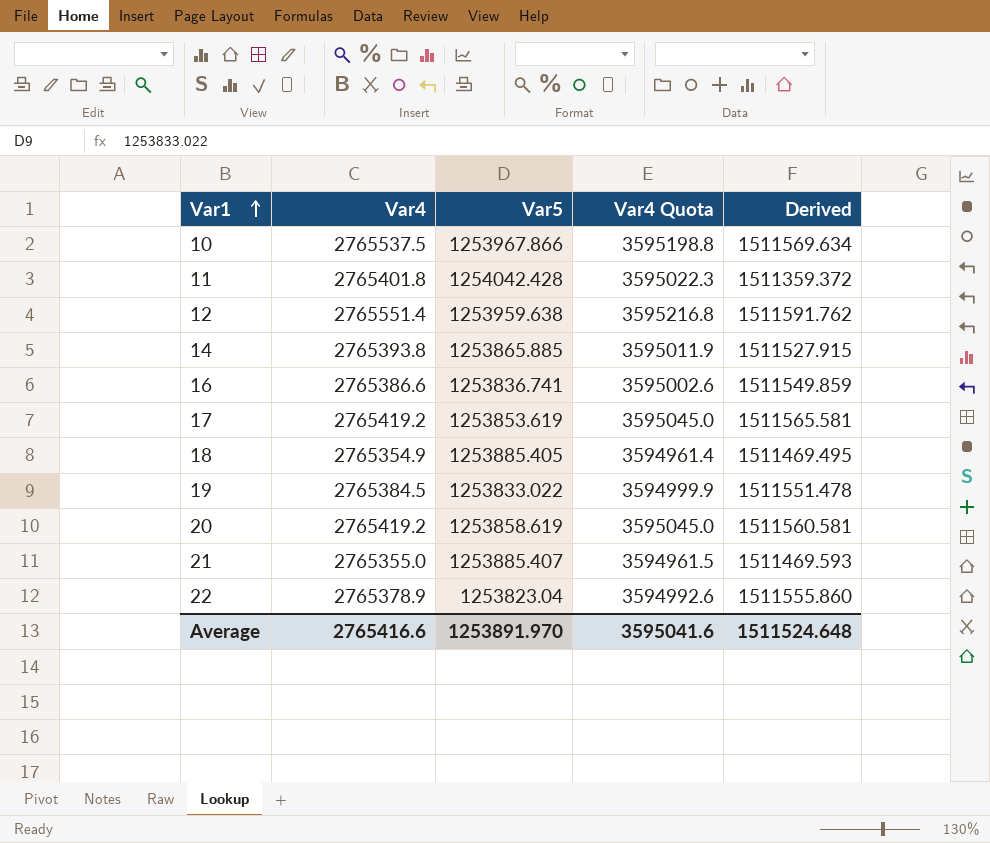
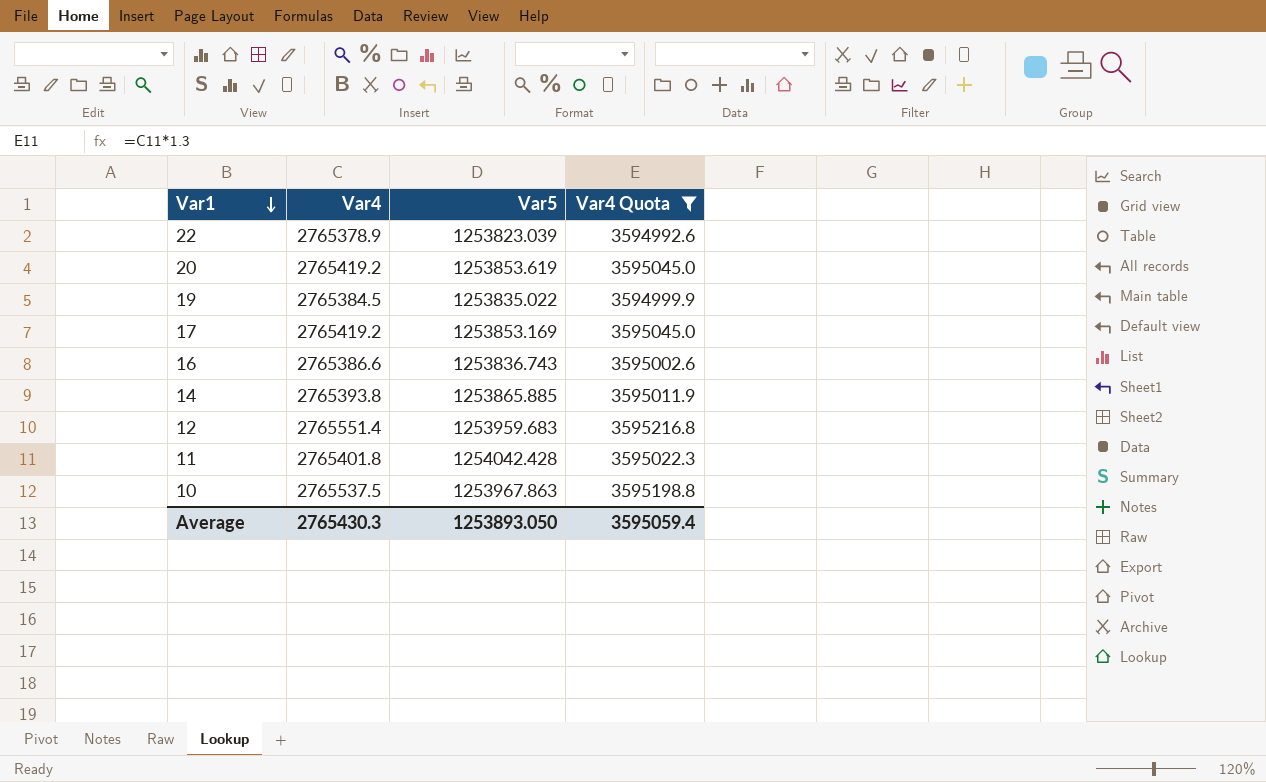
filter: none -> Var4 Quota >= 3594992.6
row order: Var1 ascending -> Var1 descending
column Derived | formula: [Var4] - [Var5] -> none
22 | Var5: 1253823.04 -> 1253823.039
20 | Var5: 1253858.619 -> 1253853.619
19 | Var5: 1253833.022 -> 1253835.022
17 | Var5: 1253853.619 -> 1253853.169
16 | Var5: 1253836.741 -> 1253836.743
12 | Var5: 1253959.638 -> 1253959.683
10 | Var5: 1253967.866 -> 1253967.863
Average | Var4: 2765416.6 -> 2765430.3
Average | Var5: 1253891.970 -> 1253893.050
Average | Var4 Quota: 3595041.6 -> 3595059.4

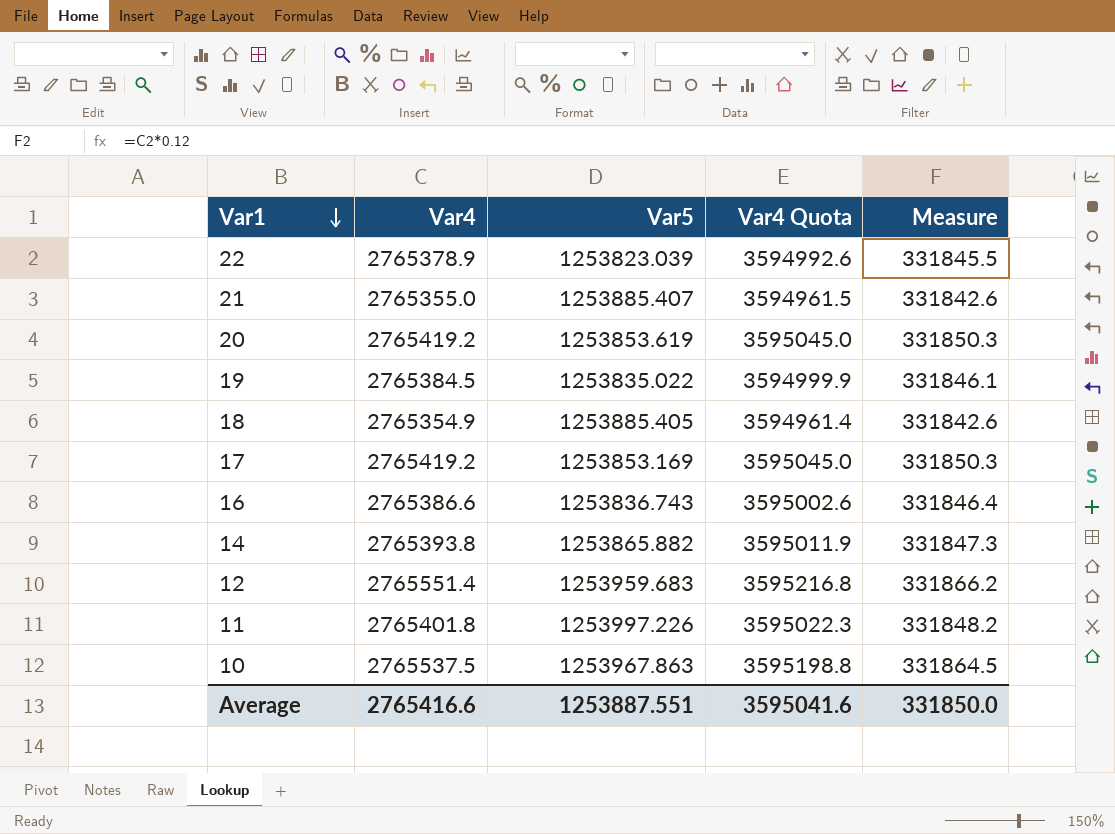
filter: Var4 Quota >= 3594992.6 -> none
column Measure | formula: none -> [Var4] * 0.12
14 | Var5: 1253865.885 -> 1253865.882
11 | Var5: 1254042.428 -> 1253997.226
Average | Var4: 2765430.3 -> 2765416.6
Average | Var5: 1253893.050 -> 1253887.551
Average | Var4 Quota: 3595059.4 -> 3595041.6

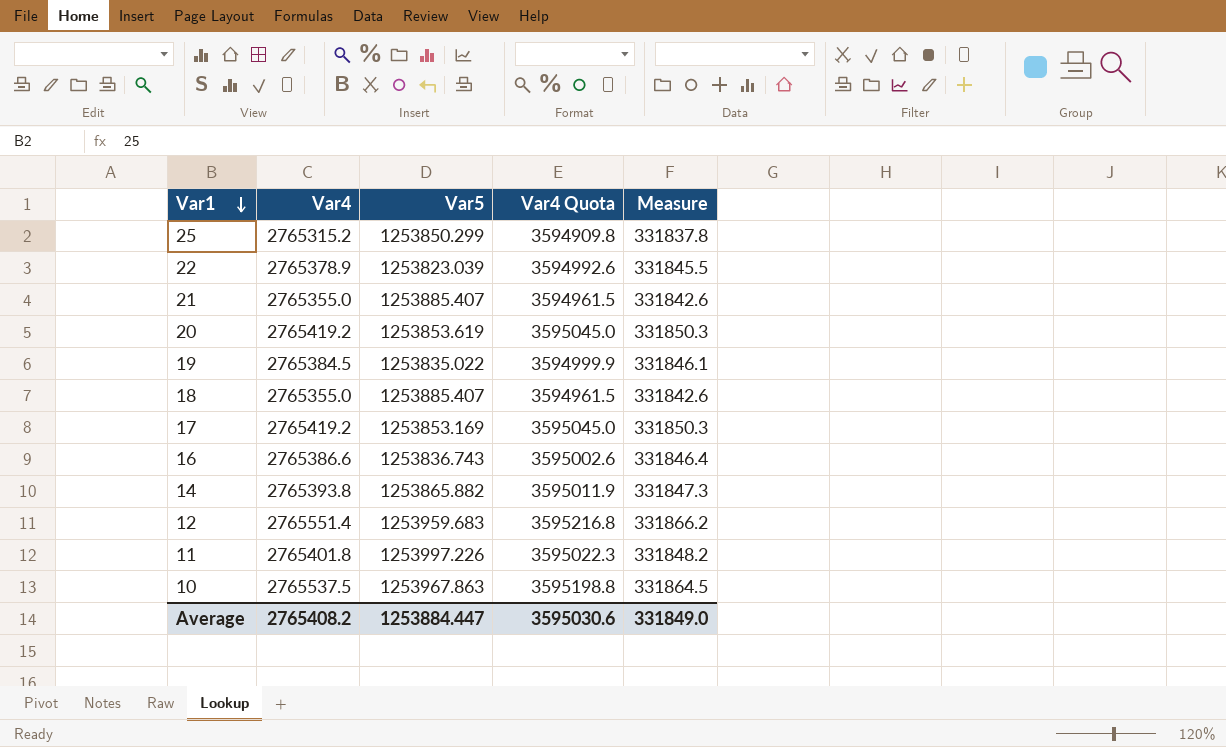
row 25: none -> 2765315.2 | 1253850.299 | 3594909.8 | 331837.8
18 | Var4: 2765354.9 -> 2765355.0
18 | Var5: 1253885.405 -> 1253885.407
18 | Var4 Quota: 3594961.4 -> 3594961.5
Average | Var4: 2765416.6 -> 2765408.2
Average | Var5: 1253887.551 -> 1253884.447
Average | Var4 Quota: 3595041.6 -> 3595030.6
Average | Measure: 331850.0 -> 331849.0

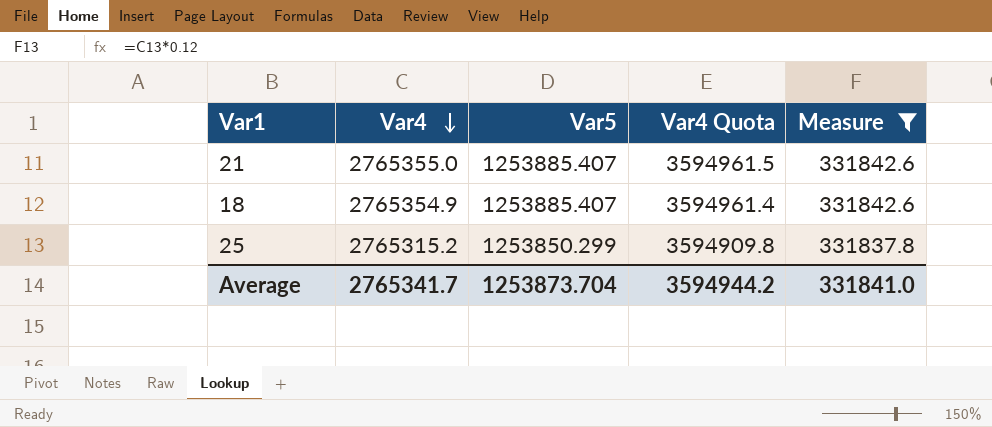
filter: none -> Measure <= 331842.6
row order: Var1 descending -> Var4 descending
18 | Var4: 2765355.0 -> 2765354.9
18 | Var4 Quota: 3594961.5 -> 3594961.4
Average | Var4: 2765408.2 -> 2765341.7
Average | Var5: 1253884.447 -> 1253873.704
Average | Var4 Quota: 3595030.6 -> 3594944.2
Average | Measure: 331849.0 -> 331841.0

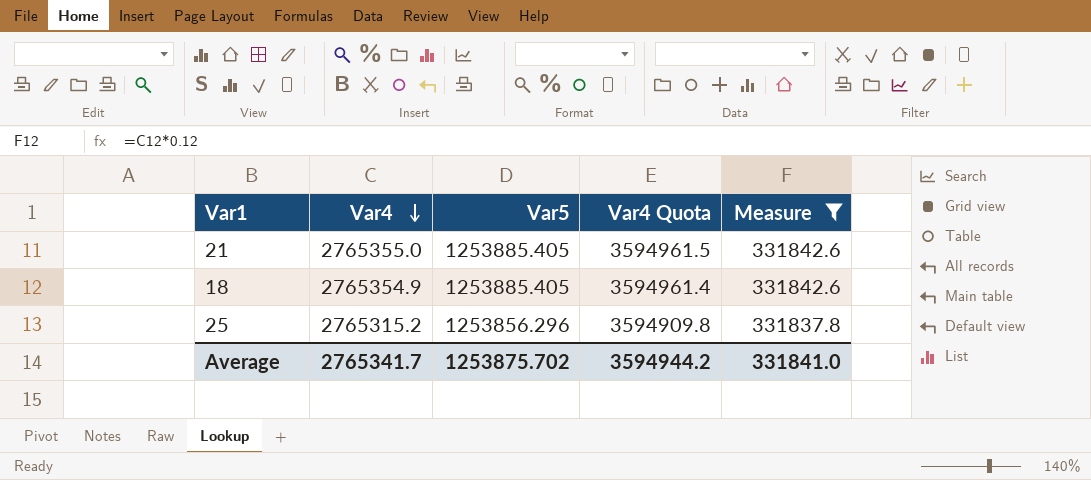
21 | Var5: 1253885.407 -> 1253885.405
18 | Var5: 1253885.407 -> 1253885.405
25 | Var5: 1253850.299 -> 1253856.296
Average | Var5: 1253873.704 -> 1253875.702

